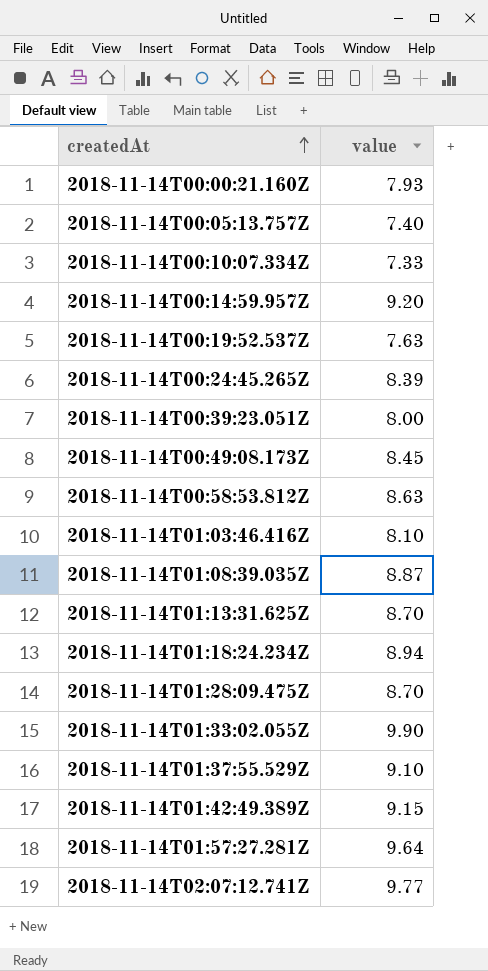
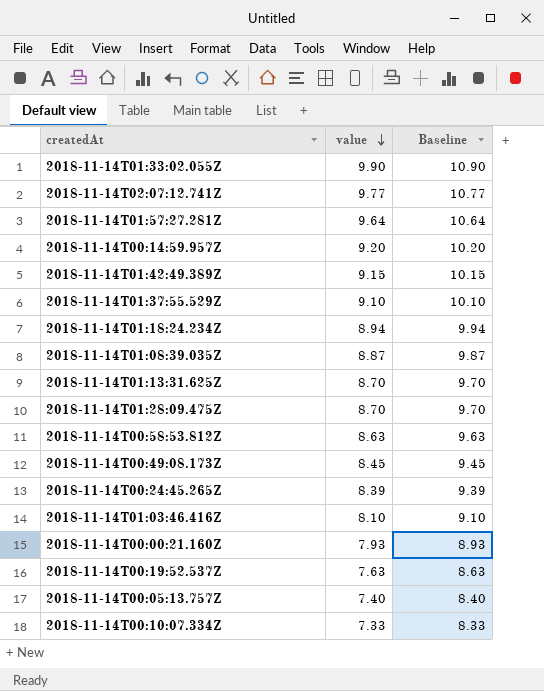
row order: createdAt ascending -> value descending
column Baseline | formula: none -> [value] + 1
row 2018-11-14T00:39:23.051Z: 8.00 -> none

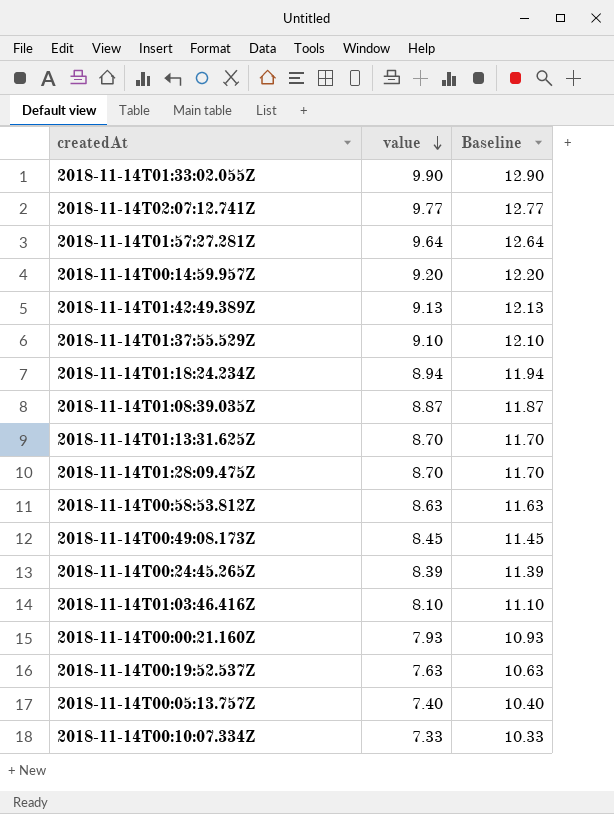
column Baseline | formula: [value] + 1 -> [value] + 3
2018-11-14T01:42:49.389Z | value: 9.15 -> 9.13

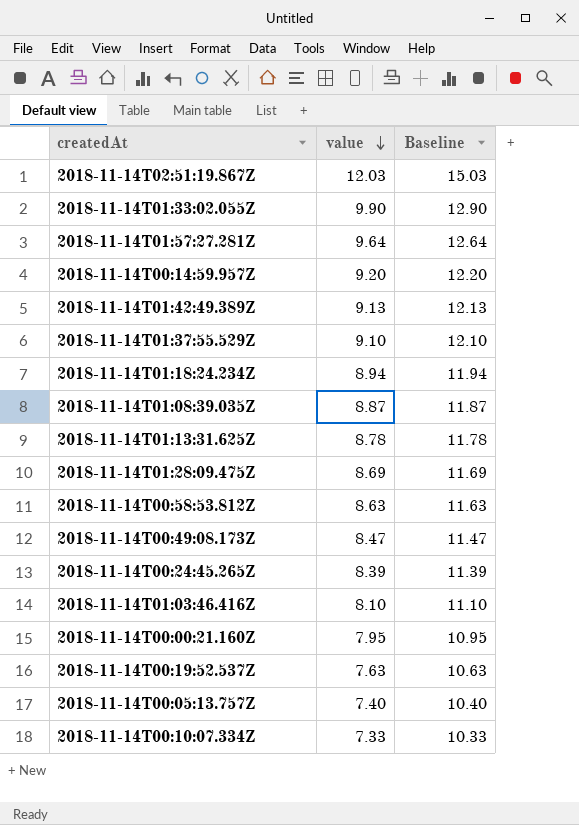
row 2018-11-14T02:07:12.741Z: 9.77 | 12.77 -> none
row 2018-11-14T02:51:19.867Z: none -> 12.03 | 15.03
2018-11-14T01:13:31.625Z | value: 8.70 -> 8.78
2018-11-14T01:13:31.625Z | Baseline: 11.70 -> 11.78
2018-11-14T01:28:09.475Z | value: 8.70 -> 8.69
2018-11-14T01:28:09.475Z | Baseline: 11.70 -> 11.69
2018-11-14T00:49:08.173Z | value: 8.45 -> 8.47
2018-11-14T00:49:08.173Z | Baseline: 11.45 -> 11.47
2018-11-14T00:00:21.160Z | value: 7.93 -> 7.95
2018-11-14T00:00:21.160Z | Baseline: 10.93 -> 10.95

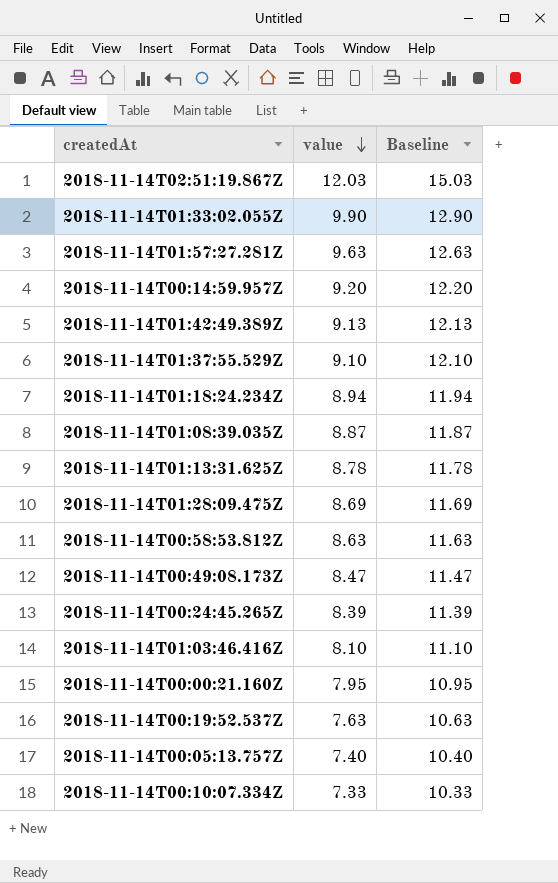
2018-11-14T01:57:27.281Z | value: 9.64 -> 9.63
2018-11-14T01:57:27.281Z | Baseline: 12.64 -> 12.63

